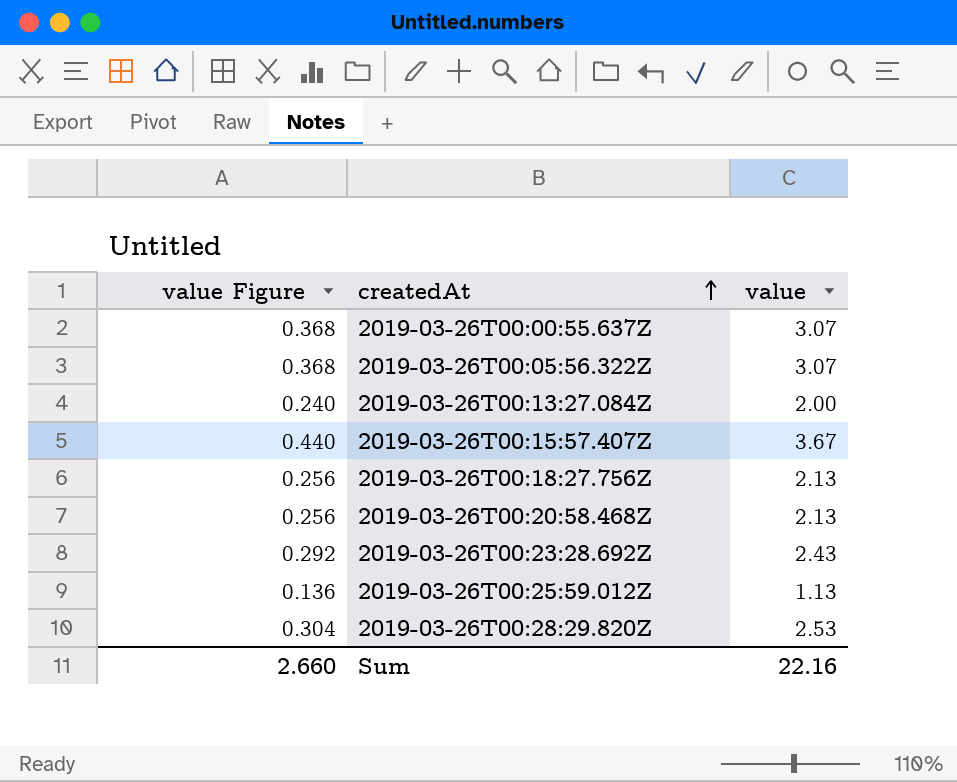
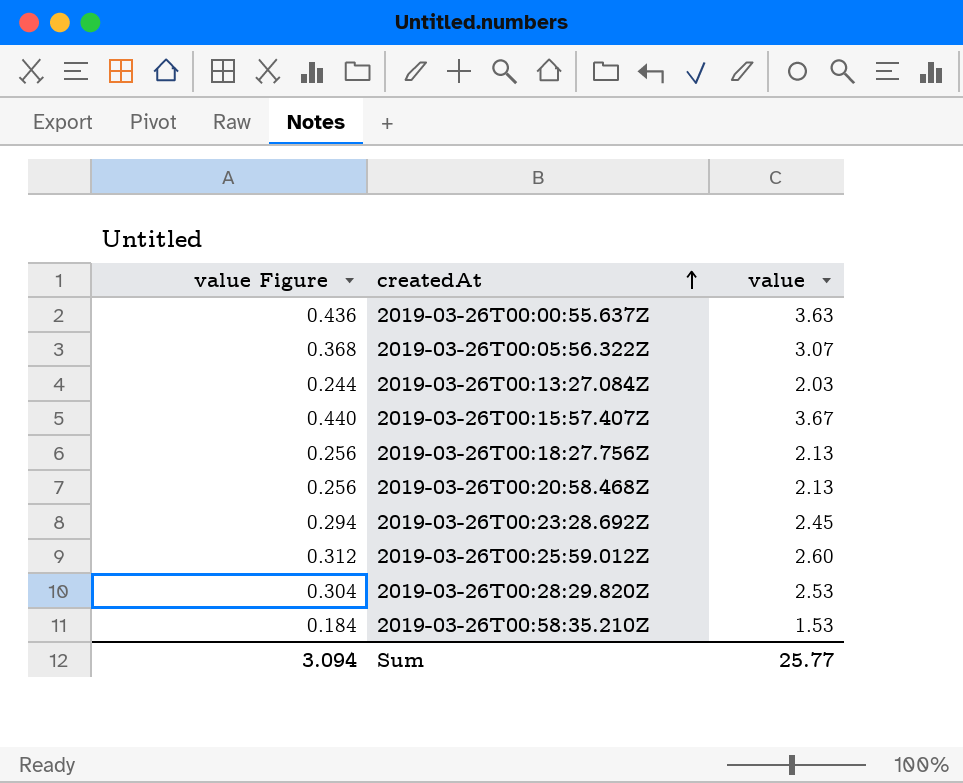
2019-03-26T00:00:55.637Z | value Figure: 0.368 -> 0.436
2019-03-26T00:00:55.637Z | value: 3.07 -> 3.63
2019-03-26T00:13:27.084Z | value Figure: 0.240 -> 0.244
2019-03-26T00:13:27.084Z | value: 2.00 -> 2.03
2019-03-26T00:23:28.692Z | value Figure: 0.292 -> 0.294
2019-03-26T00:23:28.692Z | value: 2.43 -> 2.45
2019-03-26T00:25:59.012Z | value Figure: 0.136 -> 0.312
2019-03-26T00:25:59.012Z | value: 1.13 -> 2.60
row 2019-03-26T00:58:35.210Z: none -> 0.184 | 1.53
Sum | value Figure: 2.660 -> 3.094
Sum | value: 22.16 -> 25.77

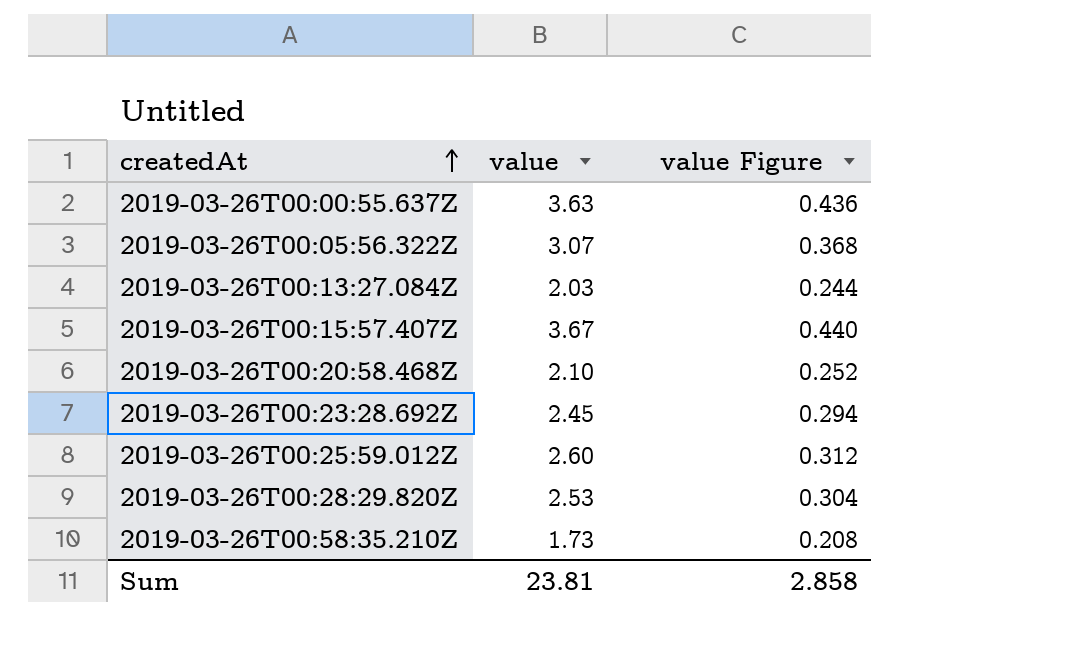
column value Figure | position: 1 -> 3
row 2019-03-26T00:18:27.756Z: 0.256 | 2.13 -> none
2019-03-26T00:20:58.468Z | value: 2.13 -> 2.10
2019-03-26T00:20:58.468Z | value Figure: 0.256 -> 0.252
2019-03-26T00:58:35.210Z | value: 1.53 -> 1.73
2019-03-26T00:58:35.210Z | value Figure: 0.184 -> 0.208
Sum | value: 25.77 -> 23.81
Sum | value Figure: 3.094 -> 2.858

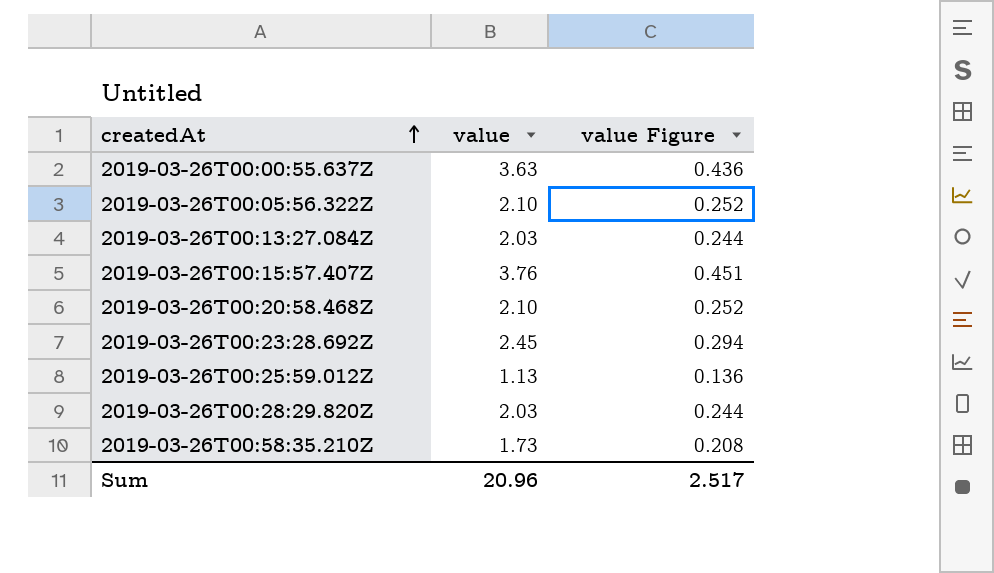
2019-03-26T00:05:56.322Z | value: 3.07 -> 2.10
2019-03-26T00:05:56.322Z | value Figure: 0.368 -> 0.252
2019-03-26T00:15:57.407Z | value: 3.67 -> 3.76
2019-03-26T00:15:57.407Z | value Figure: 0.440 -> 0.451
2019-03-26T00:25:59.012Z | value: 2.60 -> 1.13
2019-03-26T00:25:59.012Z | value Figure: 0.312 -> 0.136
2019-03-26T00:28:29.820Z | value: 2.53 -> 2.03
2019-03-26T00:28:29.820Z | value Figure: 0.304 -> 0.244
Sum | value: 23.81 -> 20.96
Sum | value Figure: 2.858 -> 2.517

